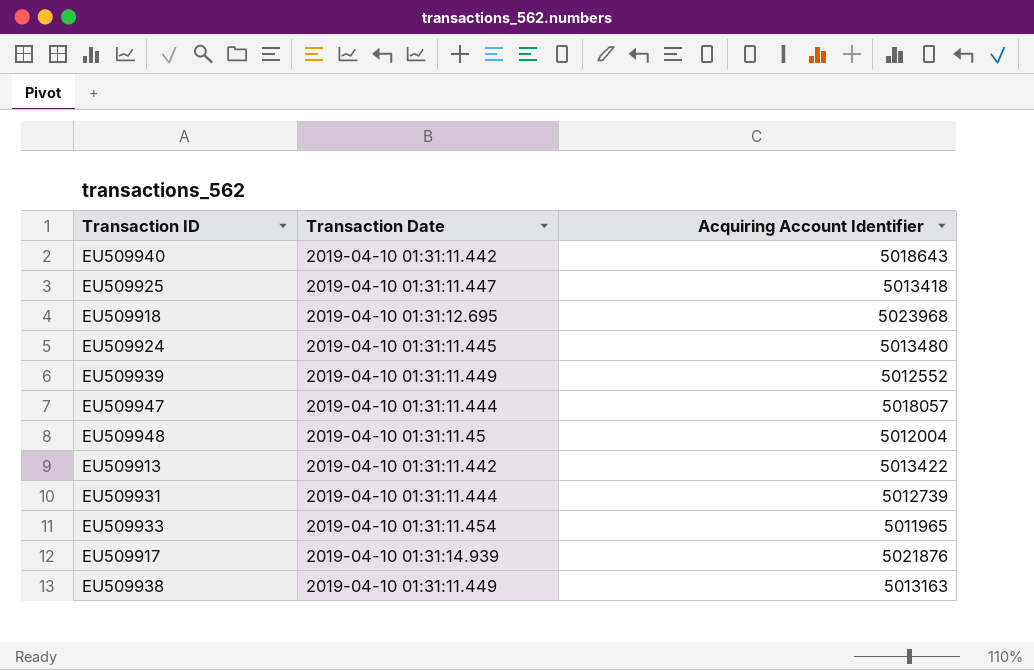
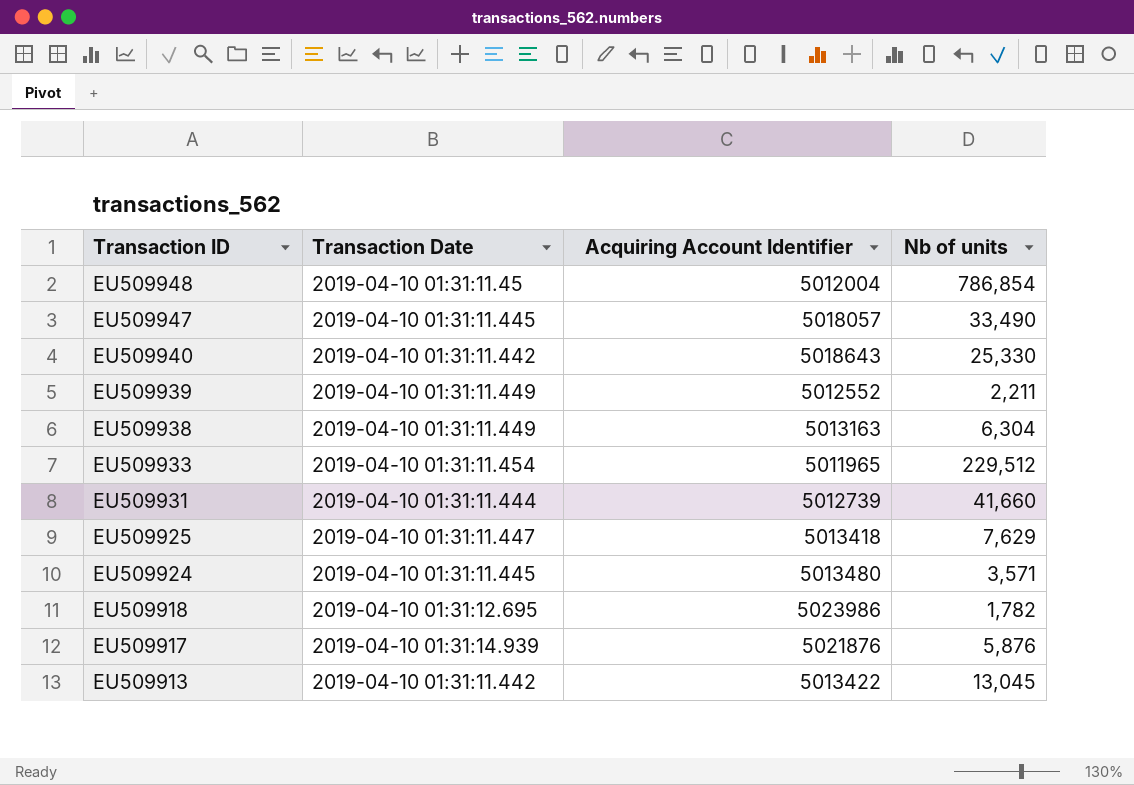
row order: none -> Transaction ID descending
column Nb of units | position: none -> 4
EU509947 | Transaction Date: 2019-04-10 01:31:11.444 -> 2019-04-10 01:31:11.445
EU509918 | Acquiring Account Identifier: 5023968 -> 5023986

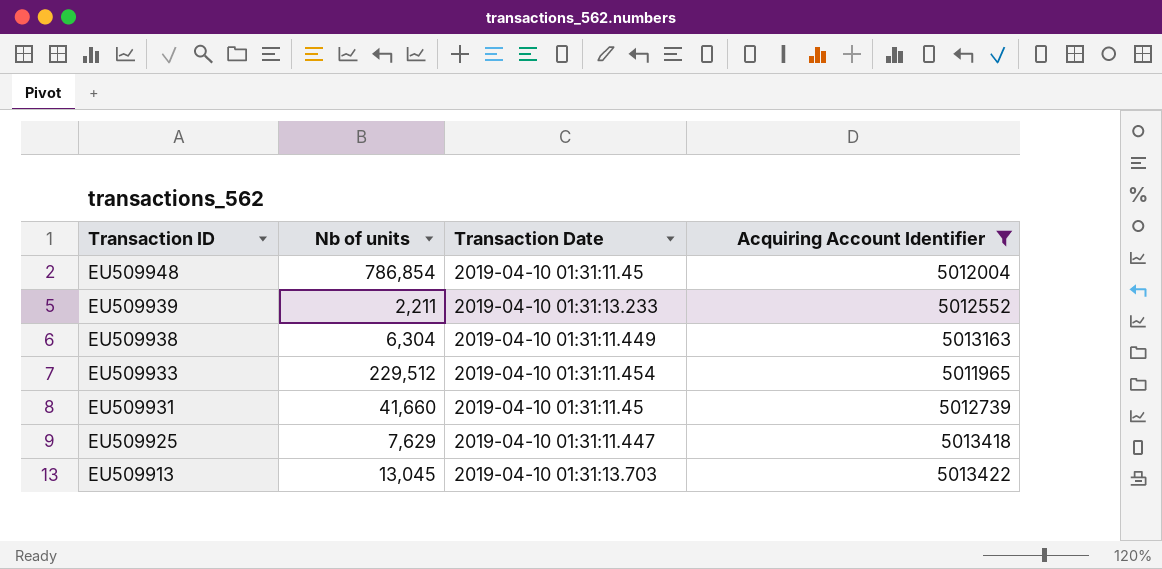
filter: none -> Acquiring Account Identifier <= 5013422
column Nb of units | position: 4 -> 2
EU509939 | Transaction Date: 2019-04-10 01:31:11.449 -> 2019-04-10 01:31:13.233
EU509931 | Transaction Date: 2019-04-10 01:31:11.444 -> 2019-04-10 01:31:11.45
EU509913 | Transaction Date: 2019-04-10 01:31:11.442 -> 2019-04-10 01:31:13.703

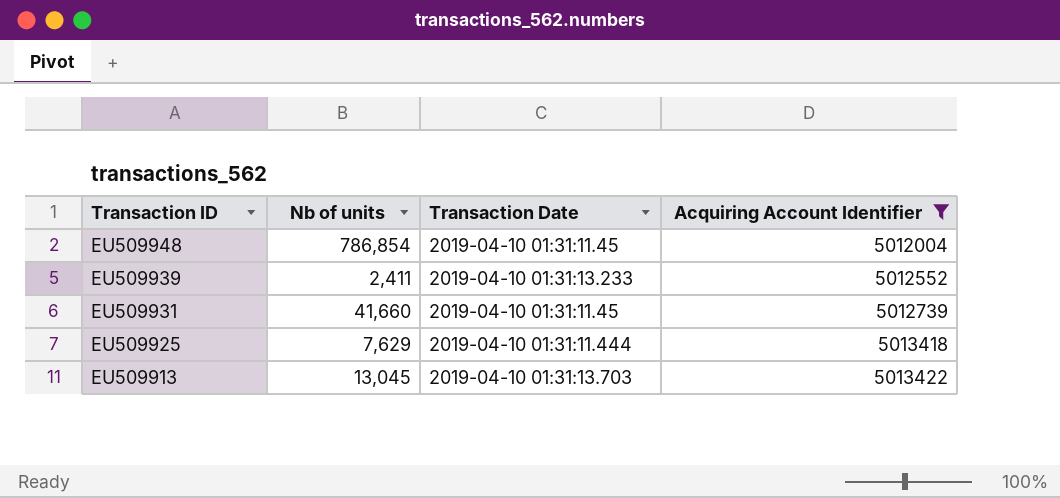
row EU509938: 6,304 | 2019-04-10 01:31:11.449 | 5013163 -> none
row EU509933: 229,512 | 2019-04-10 01:31:11.454 | 5011965 -> none
EU509939 | Nb of units: 2,211 -> 2,411
EU509925 | Transaction Date: 2019-04-10 01:31:11.447 -> 2019-04-10 01:31:11.444

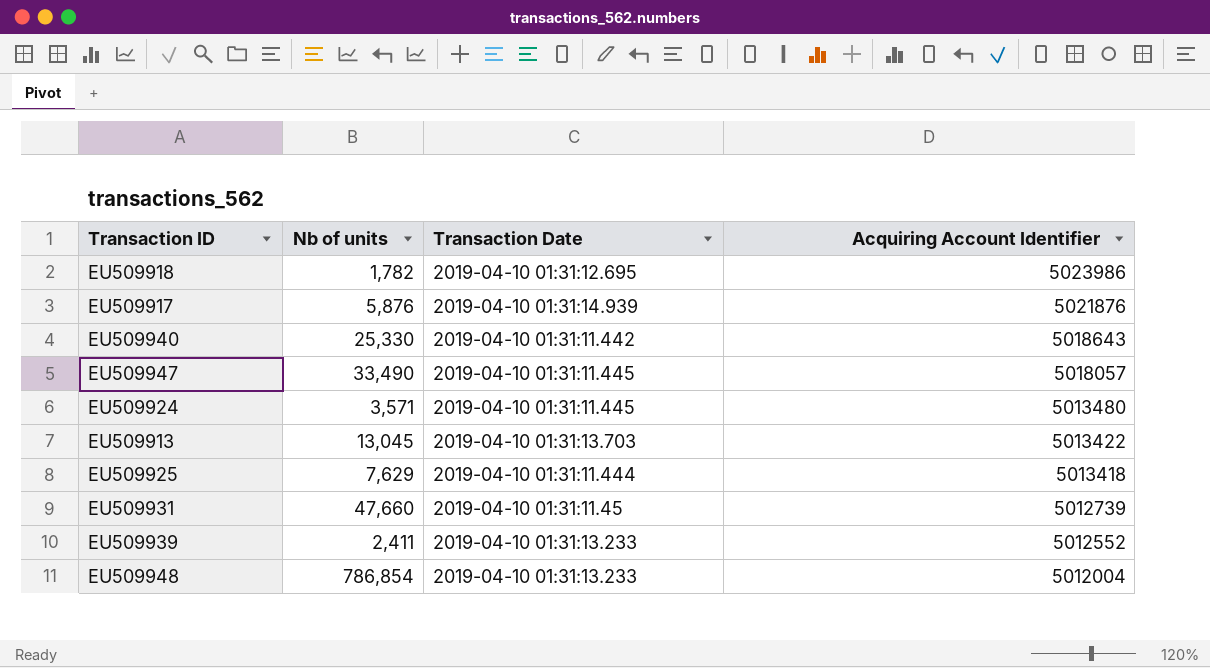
filter: Acquiring Account Identifier <= 5013422 -> none
row order: Transaction ID descending -> Acquiring Account Identifier descending
EU509931 | Nb of units: 41,660 -> 47,660
EU509948 | Transaction Date: 2019-04-10 01:31:11.45 -> 2019-04-10 01:31:13.233

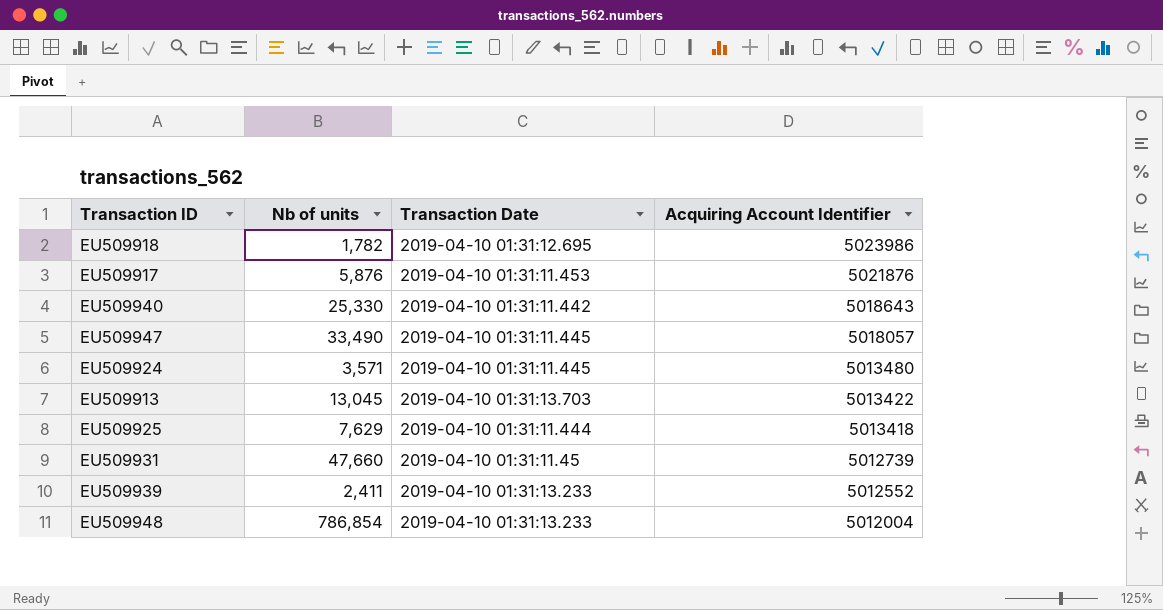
EU509917 | Transaction Date: 2019-04-10 01:31:14.939 -> 2019-04-10 01:31:11.453

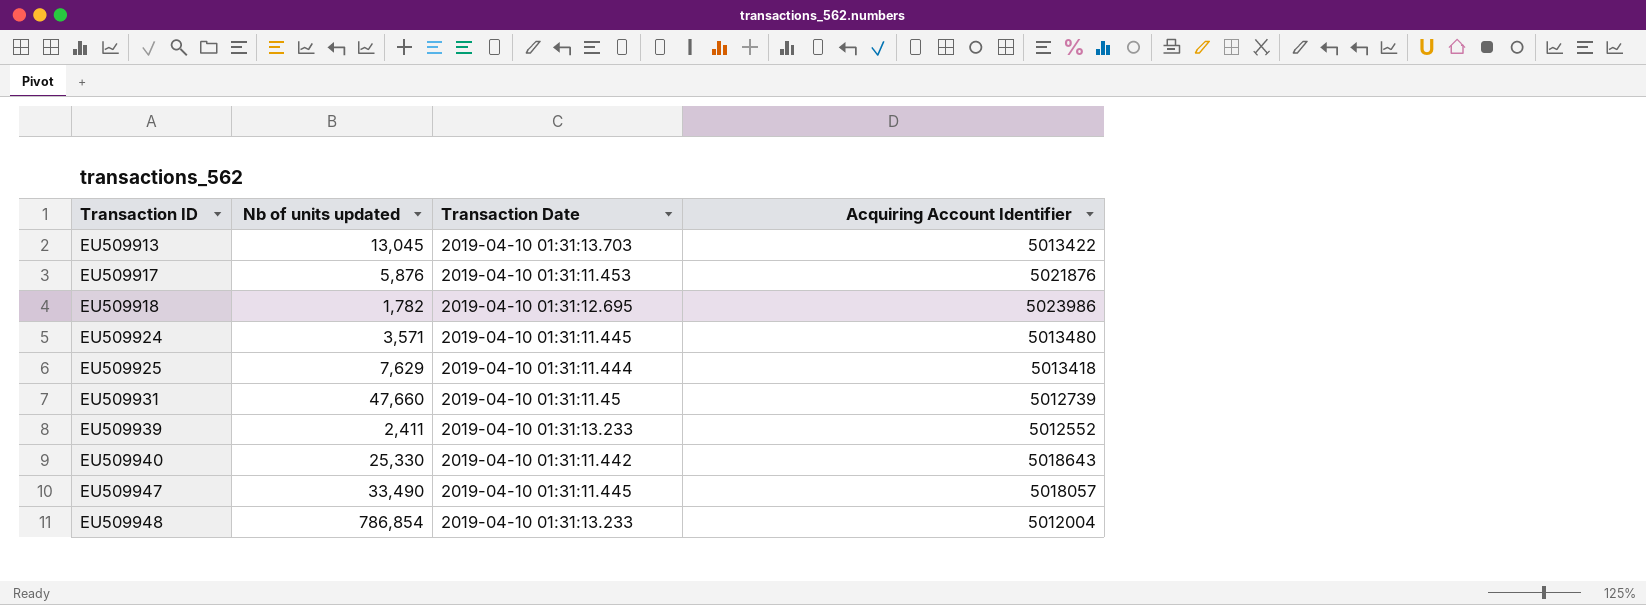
row order: Acquiring Account Identifier descending -> Transaction ID ascending
column name: Nb of units -> Nb of units updated

